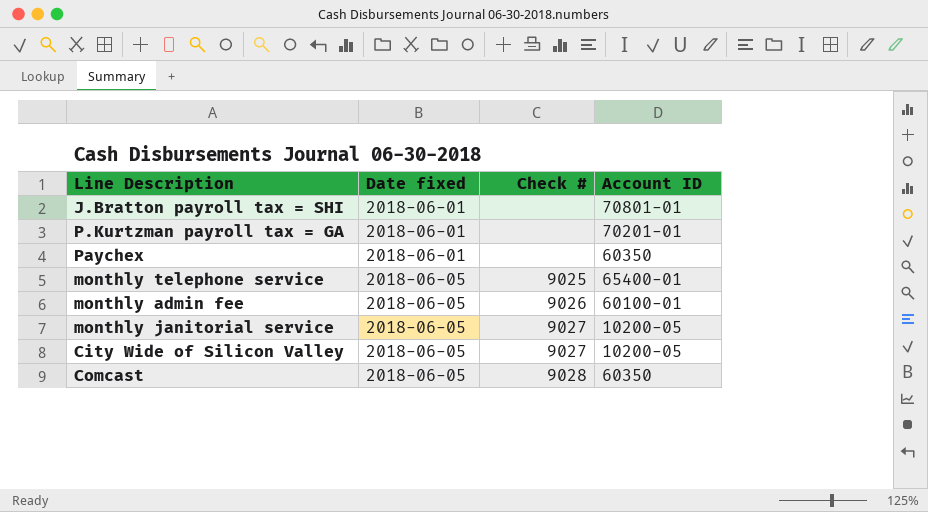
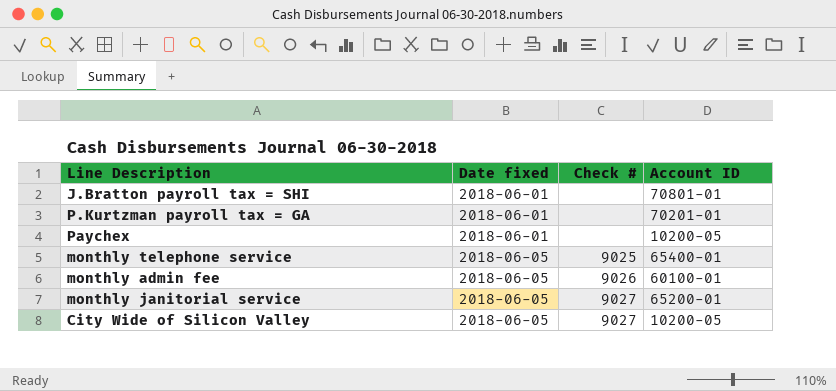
row Comcast: 2018-06-05 | 9028 | 60350 -> none
Paychex | Account ID: 60350 -> 10200-05
monthly janitorial service | Account ID: 10200-05 -> 65200-01

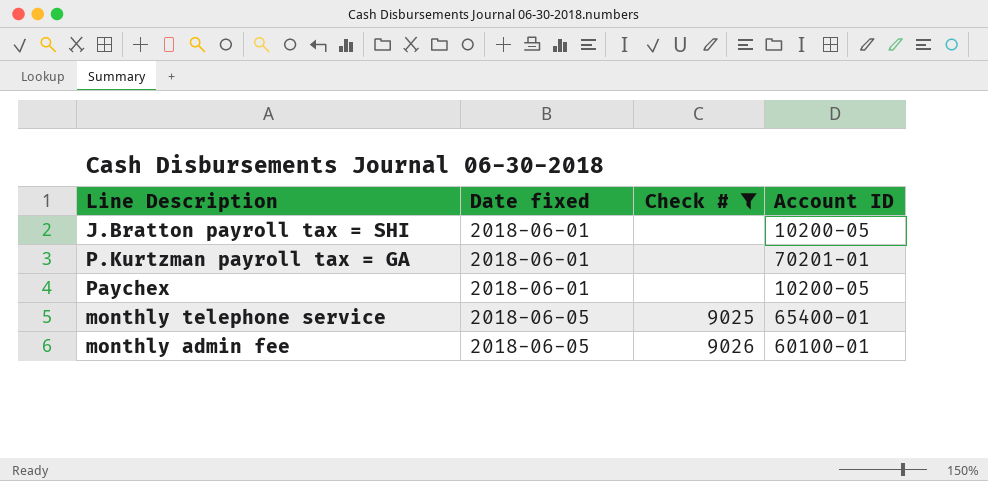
filter: none -> Check # != 9027
J.Bratton payroll tax = SHI | Account ID: 70801-01 -> 10200-05

